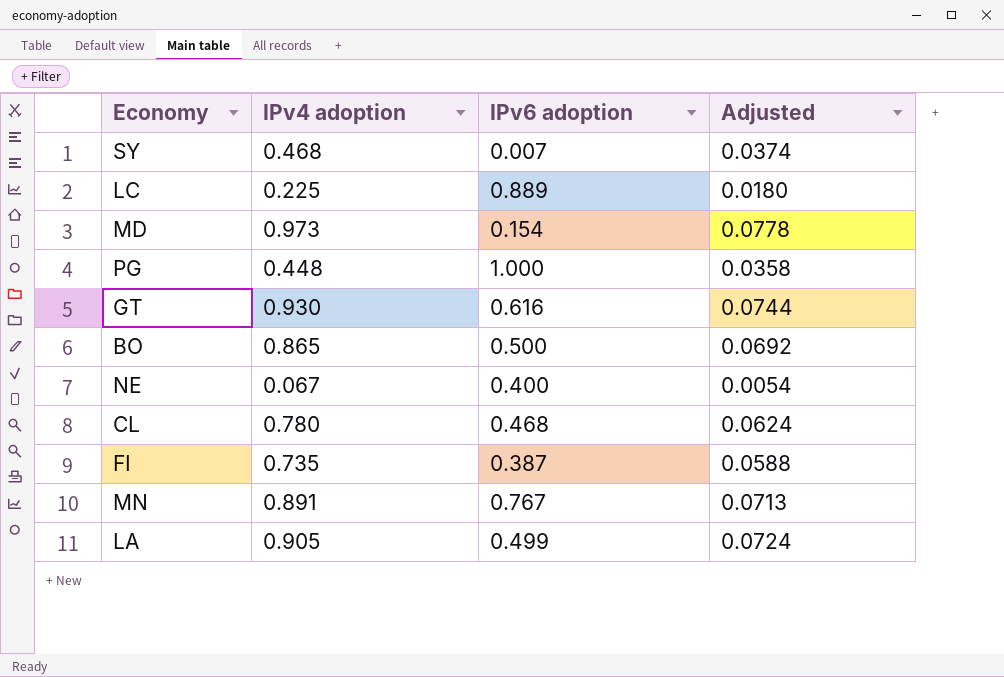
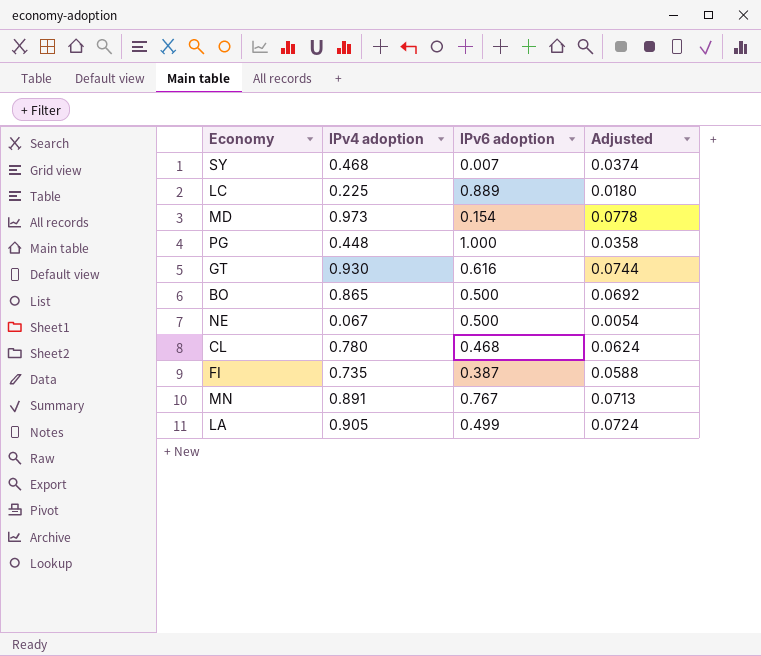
NE | IPv6 adoption: 0.400 -> 0.500

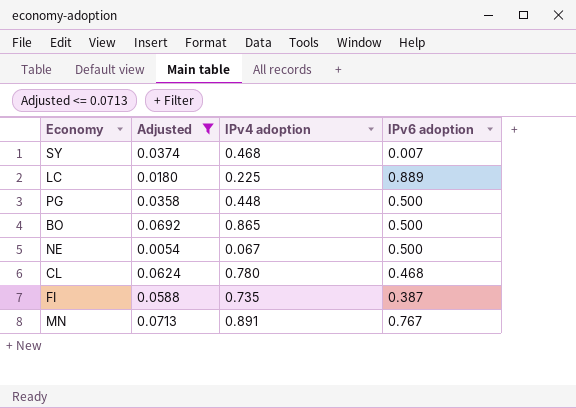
filter: none -> Adjusted <= 0.0713
column Adjusted | position: 4 -> 2
PG | IPv6 adoption: 1.000 -> 0.500

